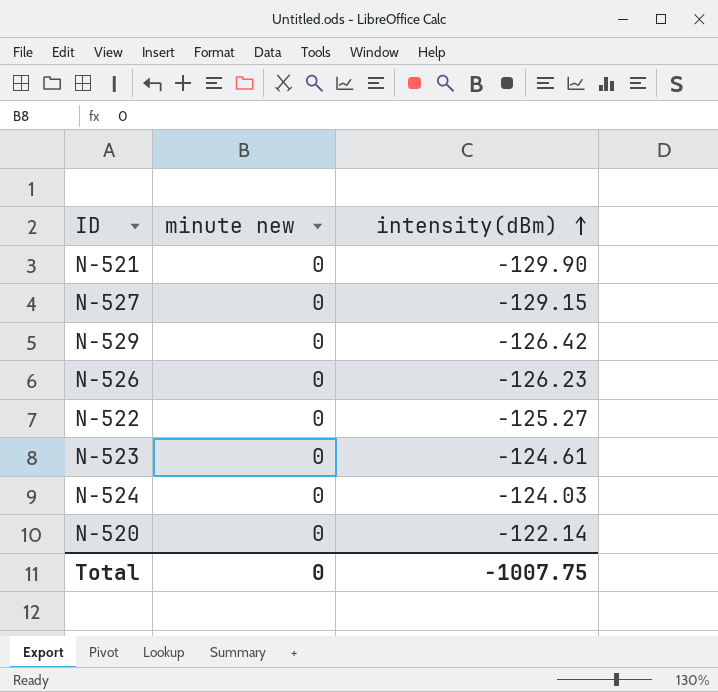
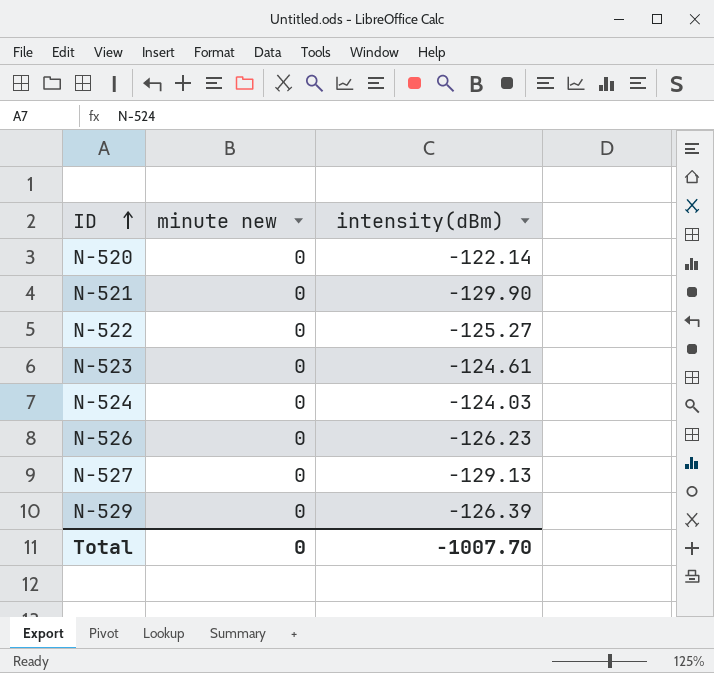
row order: intensity(dBm) ascending -> ID ascending
N-527 | intensity(dBm): -129.15 -> -129.13
N-529 | intensity(dBm): -126.42 -> -126.39
Total | intensity(dBm): -1007.75 -> -1007.70

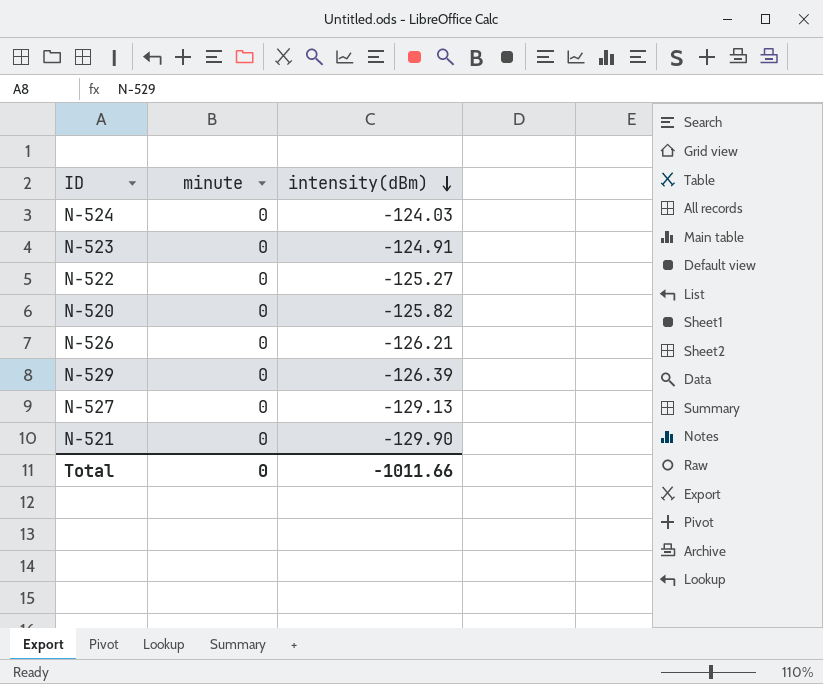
row order: ID ascending -> intensity(dBm) descending
column name: minute new -> minute
N-523 | intensity(dBm): -124.61 -> -124.91
N-520 | intensity(dBm): -122.14 -> -125.82
N-526 | intensity(dBm): -126.23 -> -126.21
Total | intensity(dBm): -1007.70 -> -1011.66

